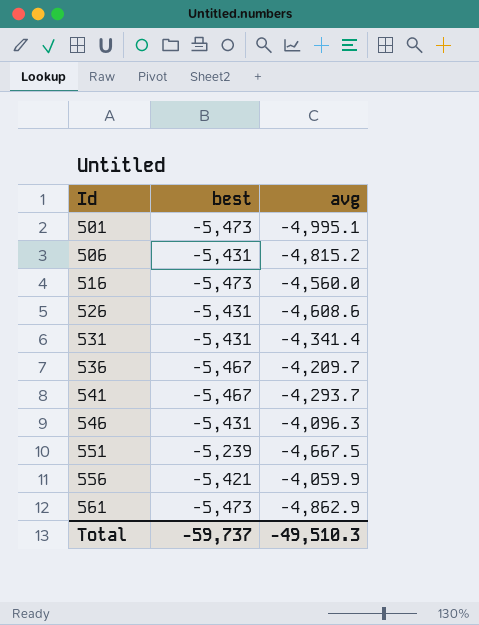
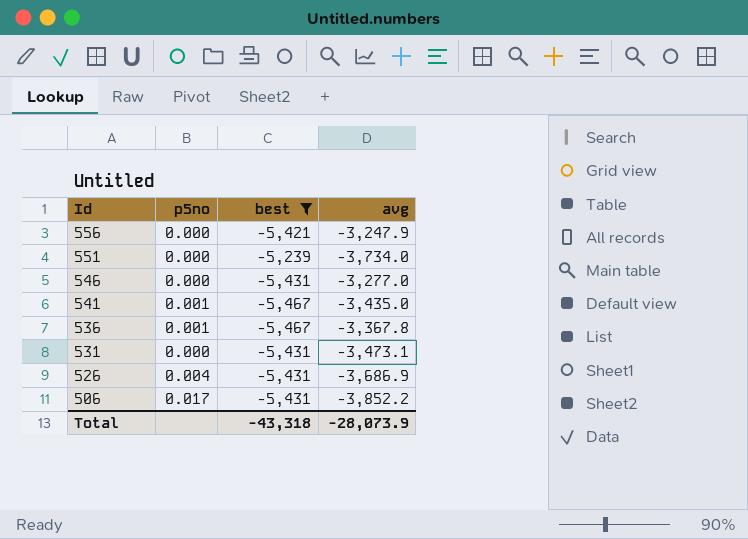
filter: none -> best != -5,473
row order: Id ascending -> Id descending
column p5no | position: none -> 2
556 | avg: -4,059.9 -> -3,247.9
551 | avg: -4,667.5 -> -3,734.0
546 | avg: -4,096.3 -> -3,277.0
541 | avg: -4,293.7 -> -3,435.0
536 | avg: -4,209.7 -> -3,367.8
531 | avg: -4,341.4 -> -3,473.1
526 | avg: -4,608.6 -> -3,686.9
506 | avg: -4,815.2 -> -3,852.2
Total | best: -59,737 -> -43,318
Total | avg: -49,510.3 -> -28,073.9

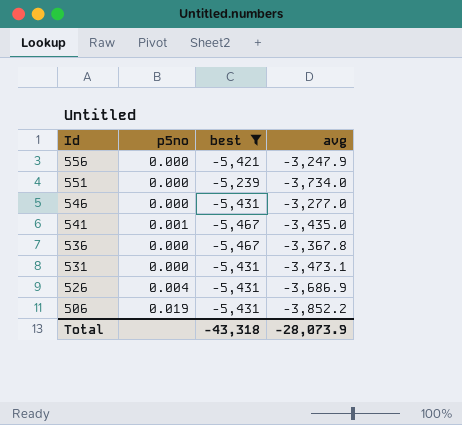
536 | p5no: 0.001 -> 0.000
506 | p5no: 0.017 -> 0.019

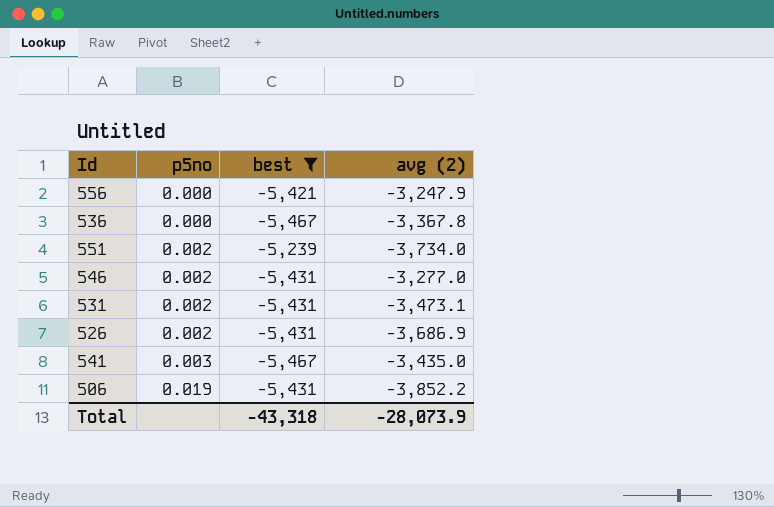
row order: Id descending -> p5no ascending
column name: avg -> avg (2)
551 | p5no: 0.000 -> 0.002
546 | p5no: 0.000 -> 0.002
531 | p5no: 0.000 -> 0.002
526 | p5no: 0.004 -> 0.002
541 | p5no: 0.001 -> 0.003

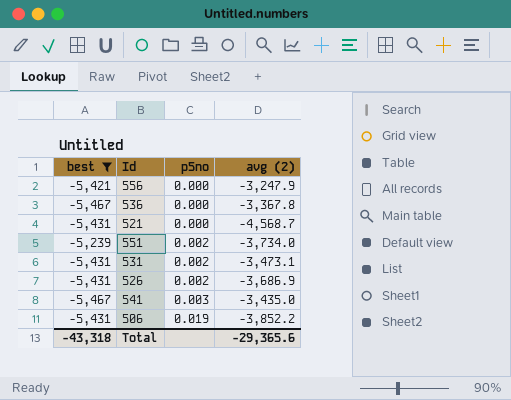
column best | position: 3 -> 1
row 546: 0.002 | -5,431 | -3,277.0 -> none
row 521: none -> -5,431 | 0.000 | -4,568.7
Total | avg (2): -28,073.9 -> -29,365.6

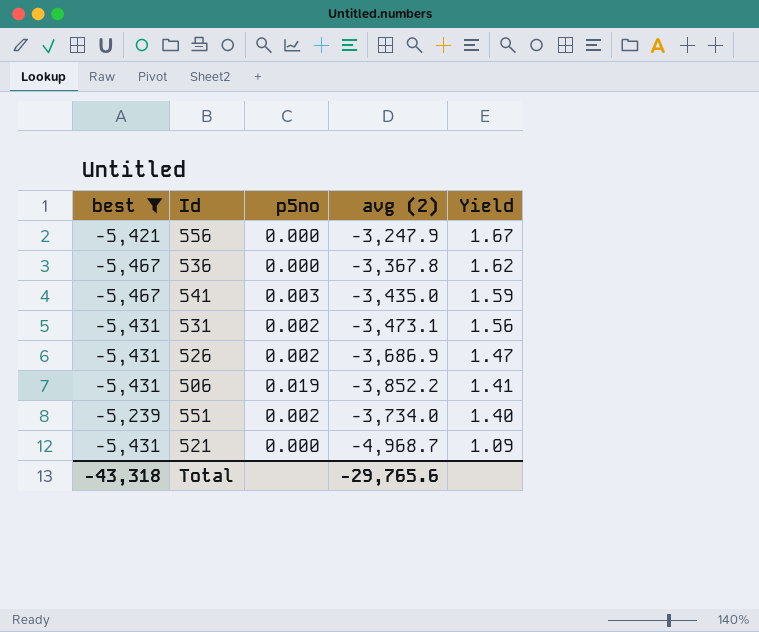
row order: p5no ascending -> Yield descending
column Yield | formula: none -> [best] / [avg (2)]
521 | avg (2): -4,568.7 -> -4,968.7
Total | avg (2): -29,365.6 -> -29,765.6

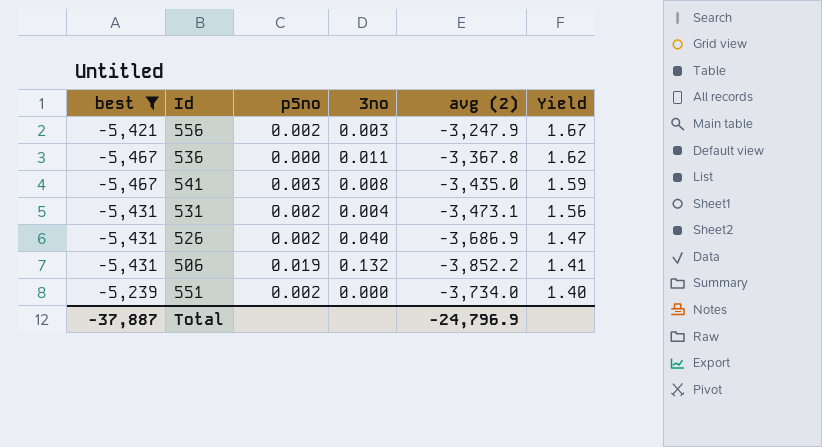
column 3no | position: none -> 4
row 521: -5,431 | 0.000 | -4,968.7 | 1.09 -> none
556 | p5no: 0.000 -> 0.002
Total | best: -43,318 -> -37,887
Total | avg (2): -29,765.6 -> -24,796.9

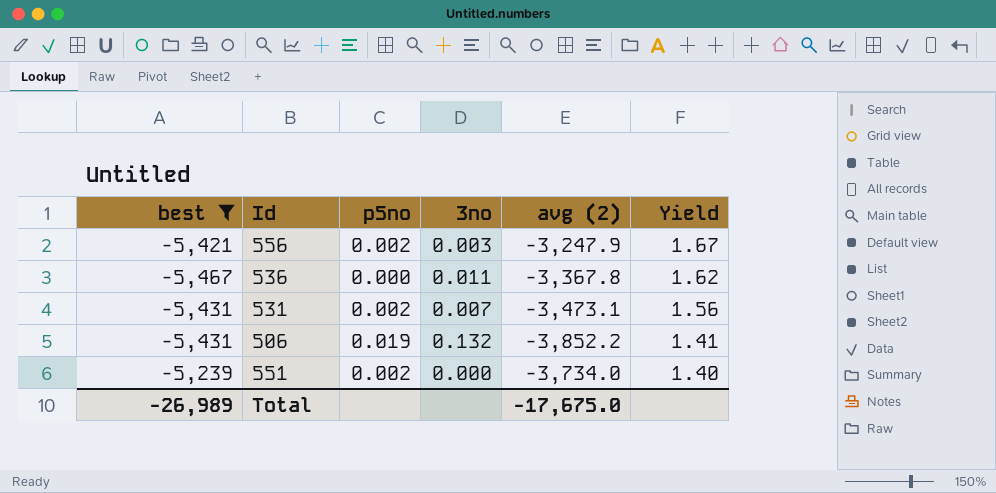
row 541: -5,467 | 0.003 | 0.008 | -3,435.0 | 1.59 -> none
row 526: -5,431 | 0.002 | 0.040 | -3,686.9 | 1.47 -> none
531 | 3no: 0.004 -> 0.007
Total | best: -37,887 -> -26,989
Total | avg (2): -24,796.9 -> -17,675.0

